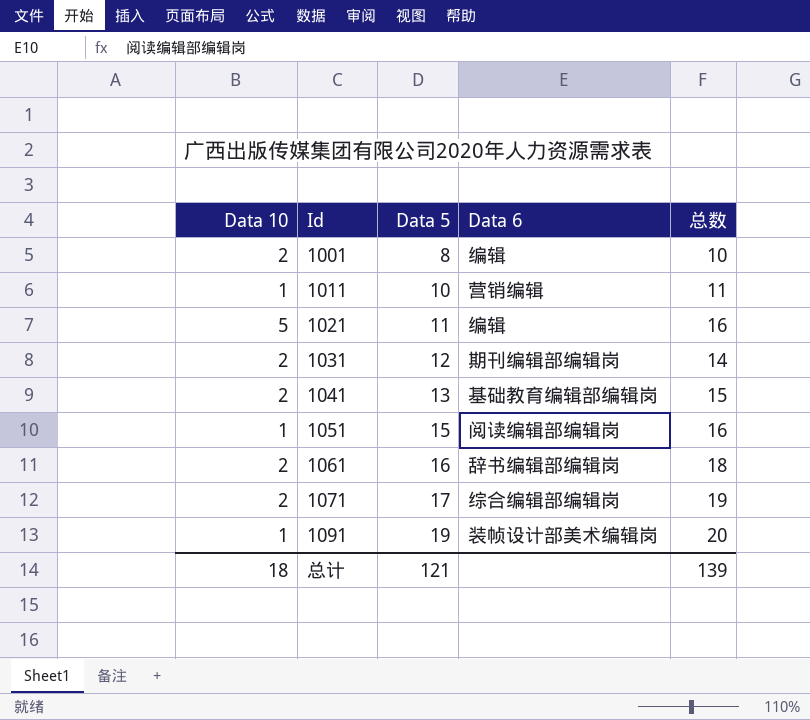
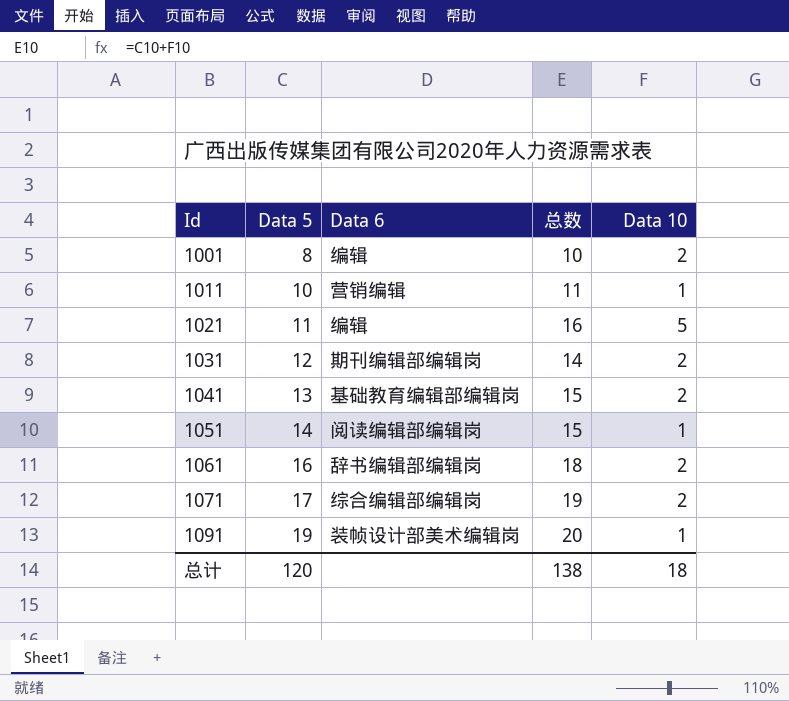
column Data 10 | position: 1 -> 5
1051 | Data 5: 15 -> 14
1051 | 总数: 16 -> 15
总计 | Data 5: 121 -> 120
总计 | 总数: 139 -> 138

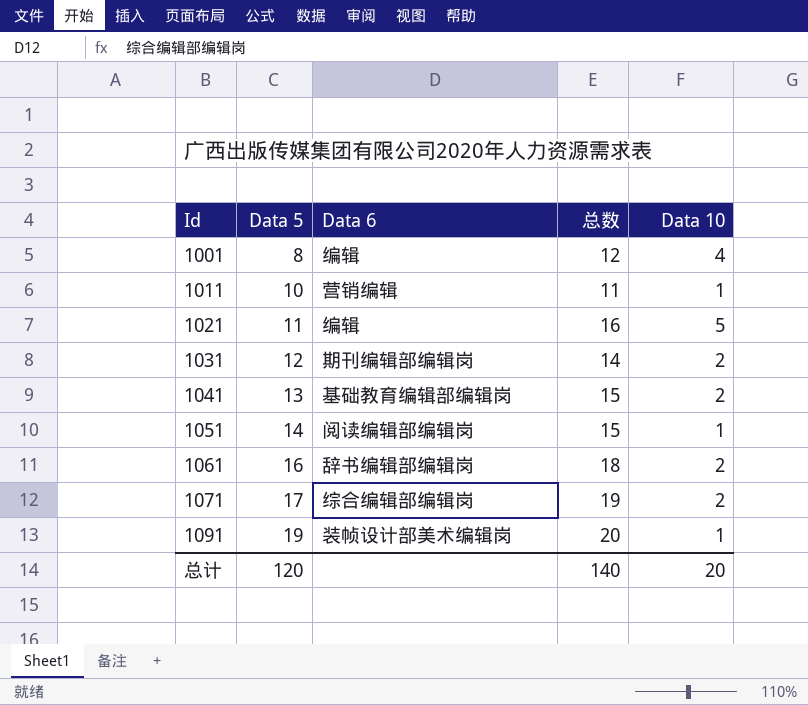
1001 | 总数: 10 -> 12
1001 | Data 10: 2 -> 4
总计 | 总数: 138 -> 140
总计 | Data 10: 18 -> 20

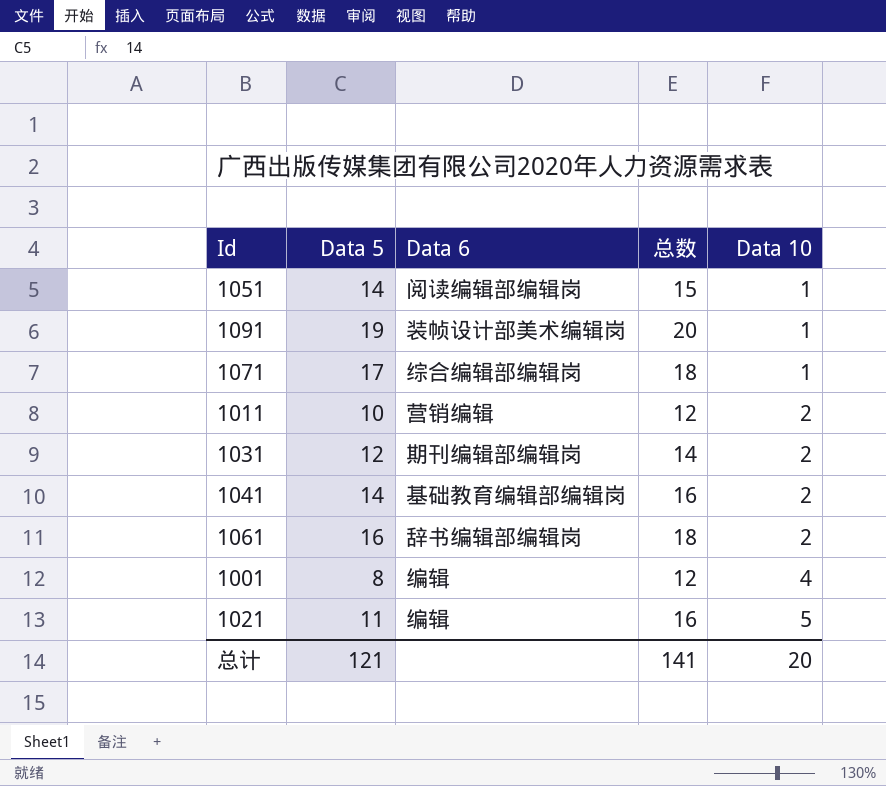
row order: Id ascending -> Data 10 ascending
1071 | 总数: 19 -> 18
1071 | Data 10: 2 -> 1
1011 | 总数: 11 -> 12
1011 | Data 10: 1 -> 2
1041 | Data 5: 13 -> 14
1041 | 总数: 15 -> 16
总计 | Data 5: 120 -> 121
总计 | 总数: 140 -> 141

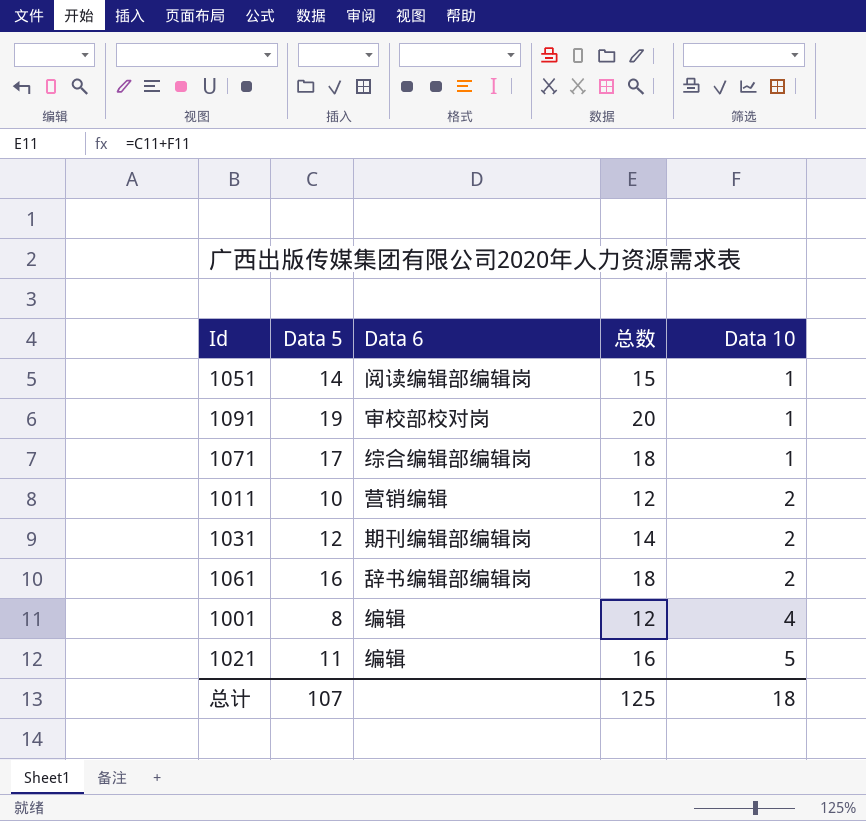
row 1041: 14 | 基础教育编辑部编辑岗 | 16 | 2 -> none
1091 | Data 6: 装帧设计部美术编辑岗 -> 审校部校对岗
总计 | Data 5: 121 -> 107
总计 | 总数: 141 -> 125
总计 | Data 10: 20 -> 18

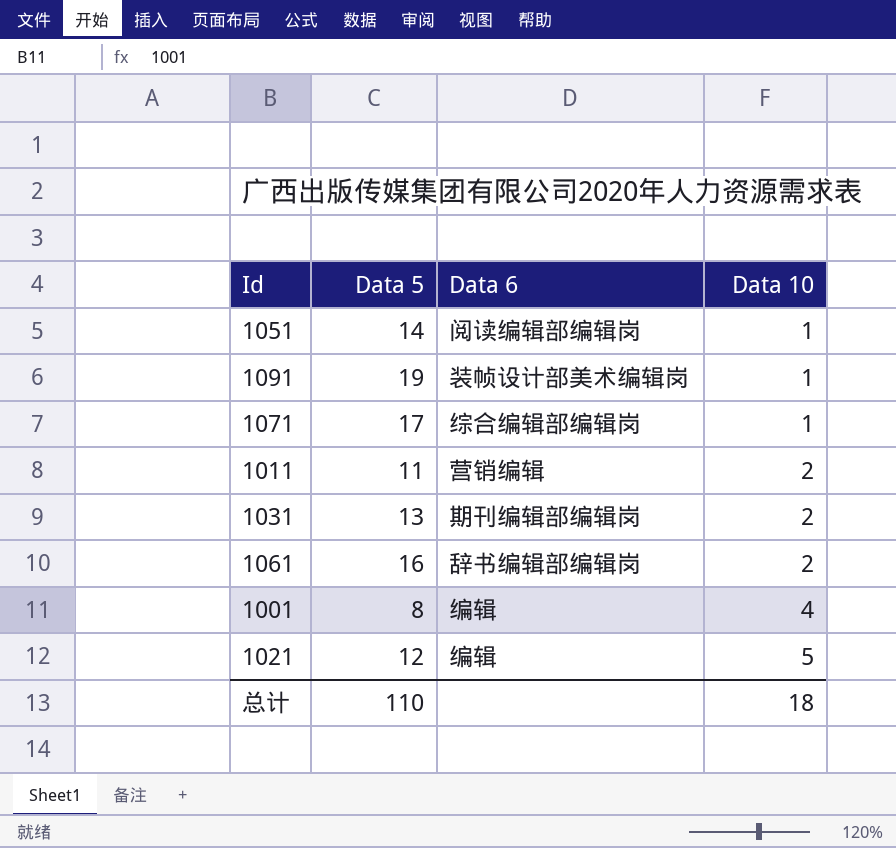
column 总数 | formula: [Data 5] + [Data 10] -> none
1091 | Data 6: 审校部校对岗 -> 装帧设计部美术编辑岗
1011 | Data 5: 10 -> 11
1031 | Data 5: 12 -> 13
1021 | Data 5: 11 -> 12
总计 | Data 5: 107 -> 110

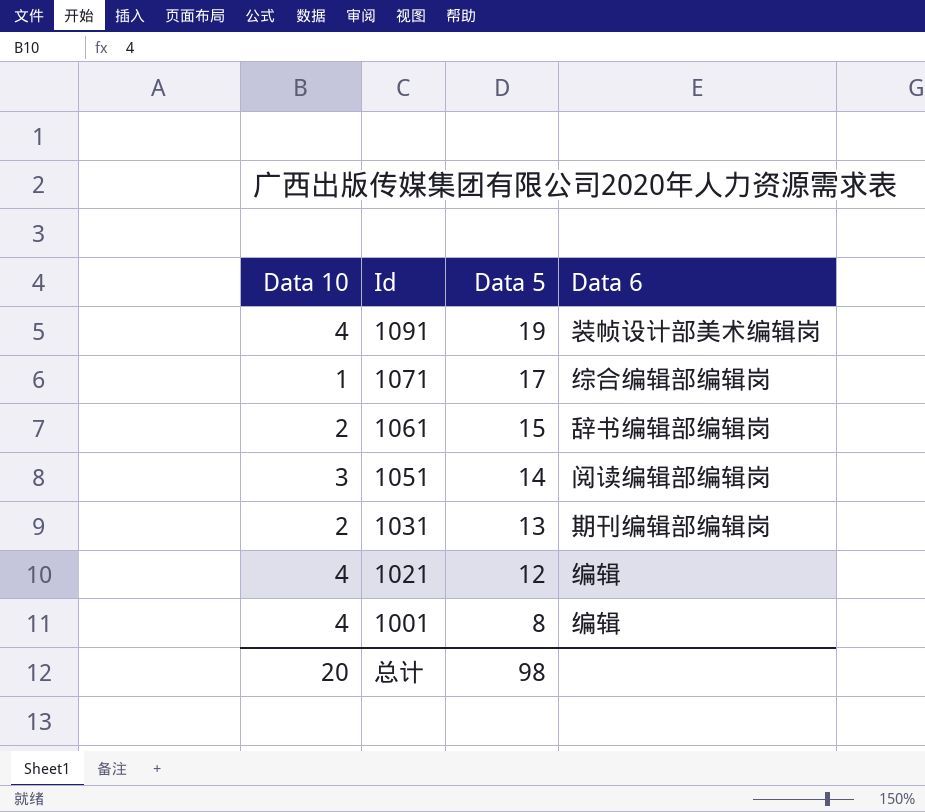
row order: Data 10 ascending -> Id descending
column Data 10 | position: 4 -> 1
row 1011: 11 | 营销编辑 | 2 -> none
1091 | Data 10: 1 -> 4
1061 | Data 5: 16 -> 15
1051 | Data 10: 1 -> 3
1021 | Data 10: 5 -> 4
总计 | Data 10: 18 -> 20
总计 | Data 5: 110 -> 98

